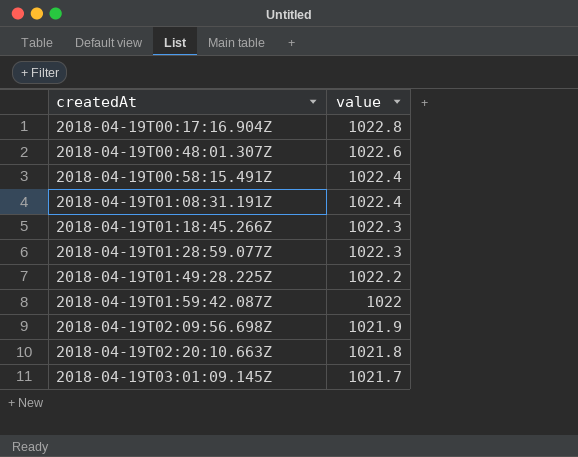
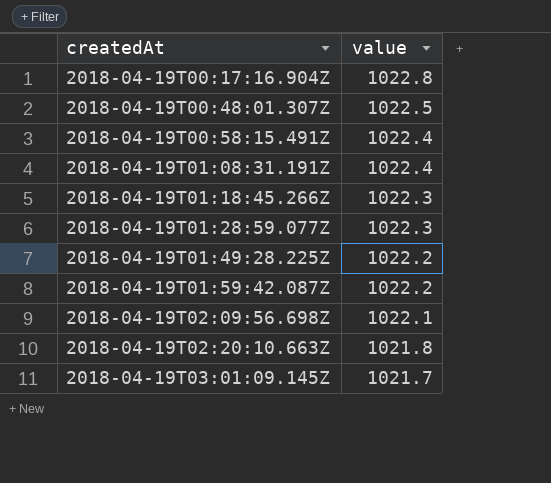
2018-04-19T00:48:01.307Z | value: 1022.6 -> 1022.5
2018-04-19T01:59:42.087Z | value: 1022 -> 1022.2
2018-04-19T02:09:56.698Z | value: 1021.9 -> 1022.1

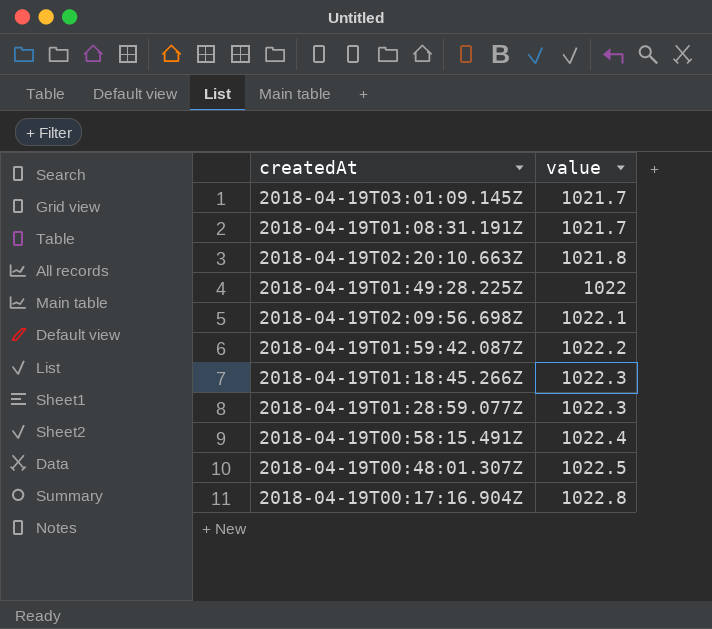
row order: createdAt ascending -> value ascending
2018-04-19T01:08:31.191Z | value: 1022.4 -> 1021.7
2018-04-19T01:49:28.225Z | value: 1022.2 -> 1022

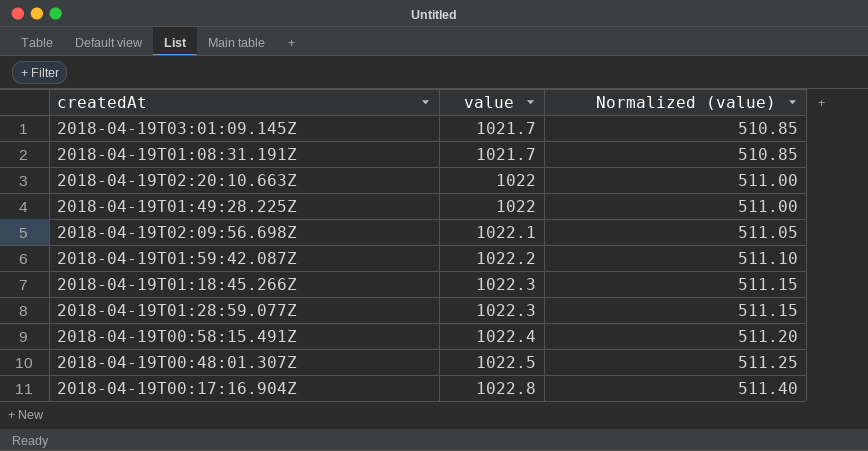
column Normalized (value) | formula: none -> [value] * 0.5
2018-04-19T02:20:10.663Z | value: 1021.8 -> 1022

